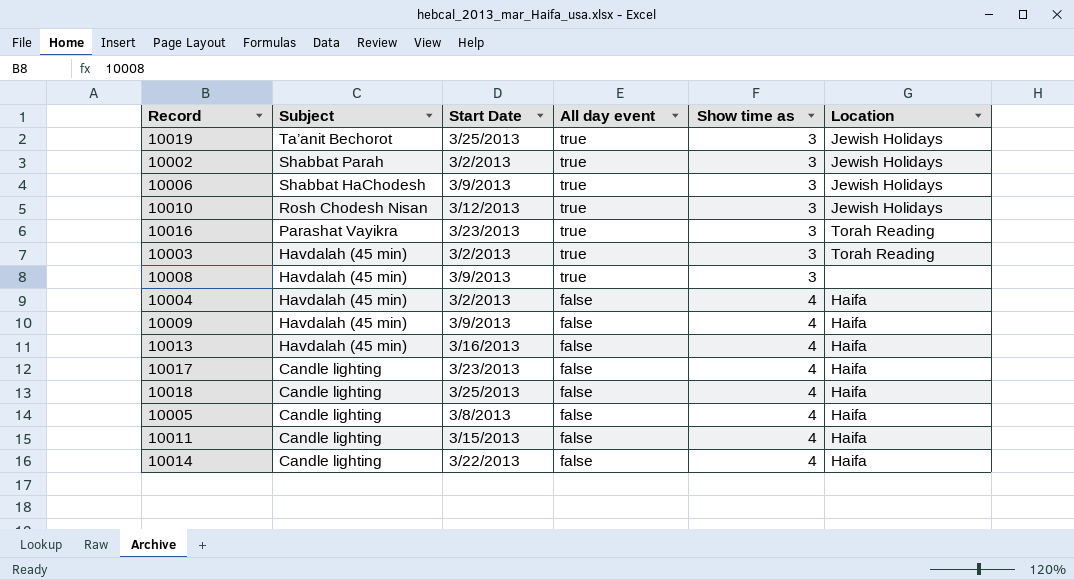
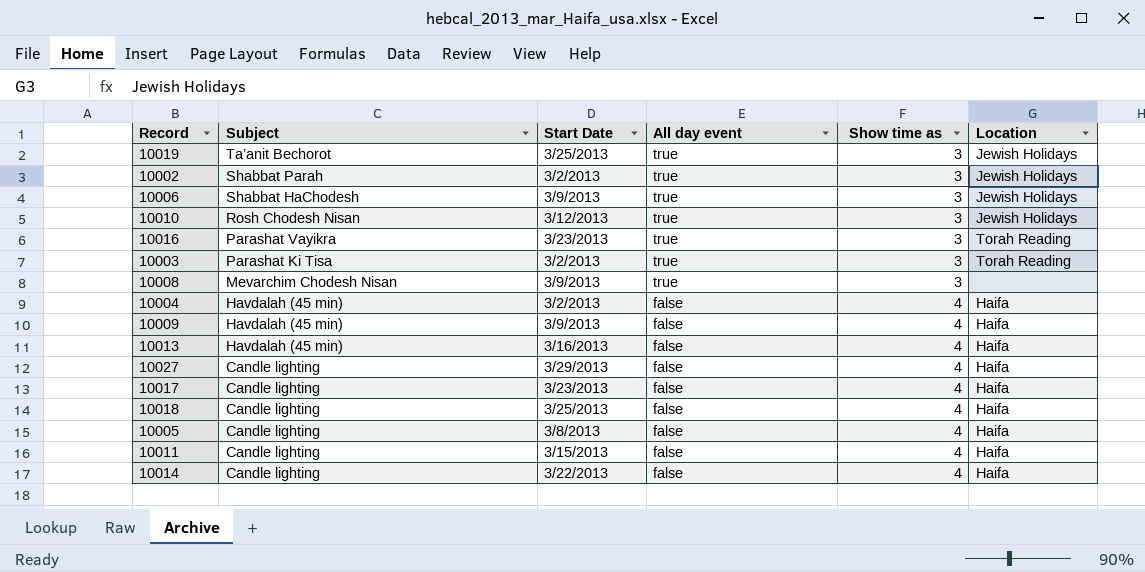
10003 | Subject: Havdalah (45 min) -> Parashat Ki Tisa
10008 | Subject: Havdalah (45 min) -> Mevarchim Chodesh Nisan
row 10027: none -> Candle lighting | 3/29/2013 | false | 4 | Haifa

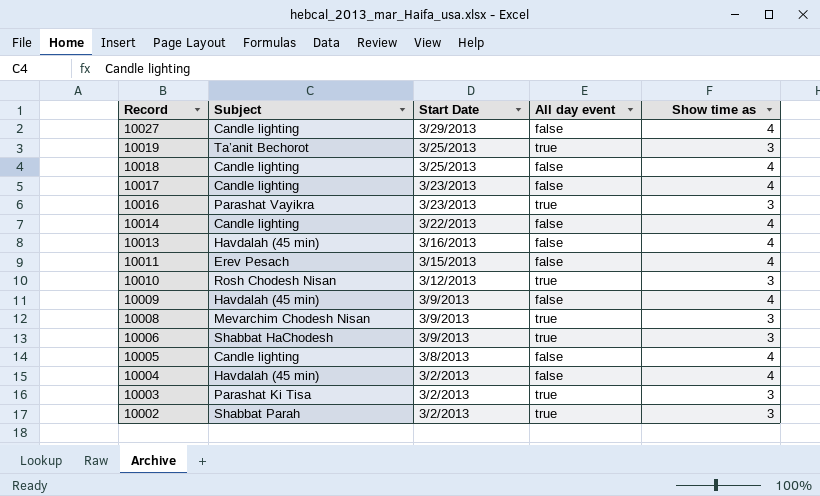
row order: Subject descending -> Record descending
column Location | position: 6 -> none
10011 | Subject: Candle lighting -> Erev Pesach

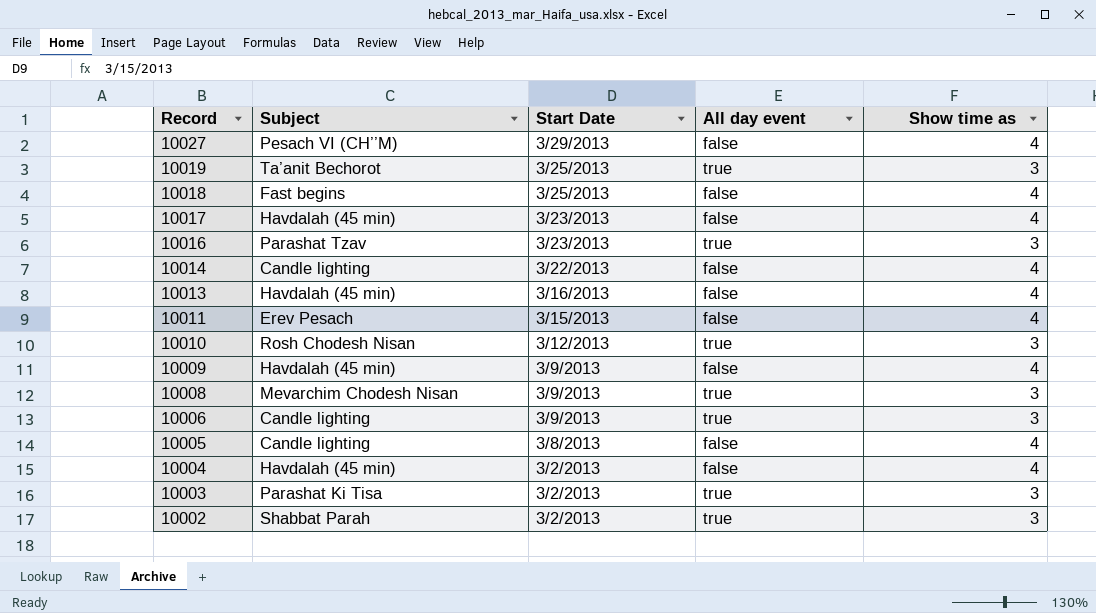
10027 | Subject: Candle lighting -> Pesach VI (CH’’M)
10018 | Subject: Candle lighting -> Fast begins
10017 | Subject: Candle lighting -> Havdalah (45 min)
10016 | Subject: Parashat Vayikra -> Parashat Tzav
10006 | Subject: Shabbat HaChodesh -> Candle lighting

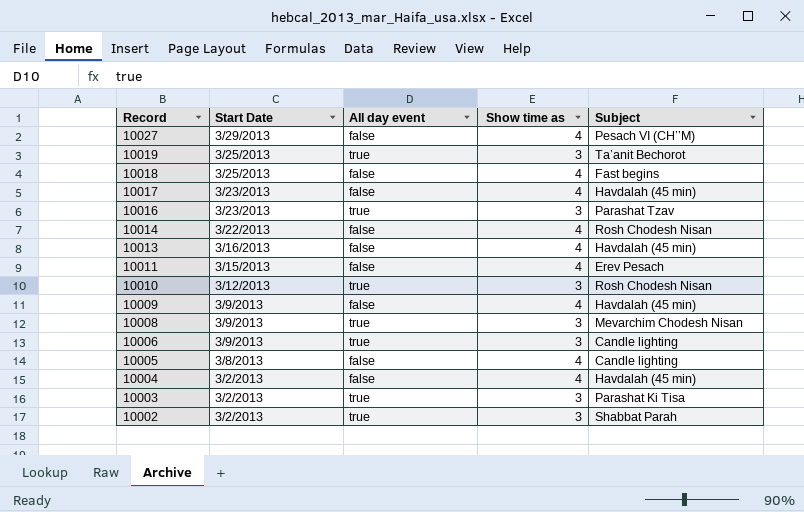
column Subject | position: 2 -> 5
10014 | Subject: Candle lighting -> Rosh Chodesh Nisan

